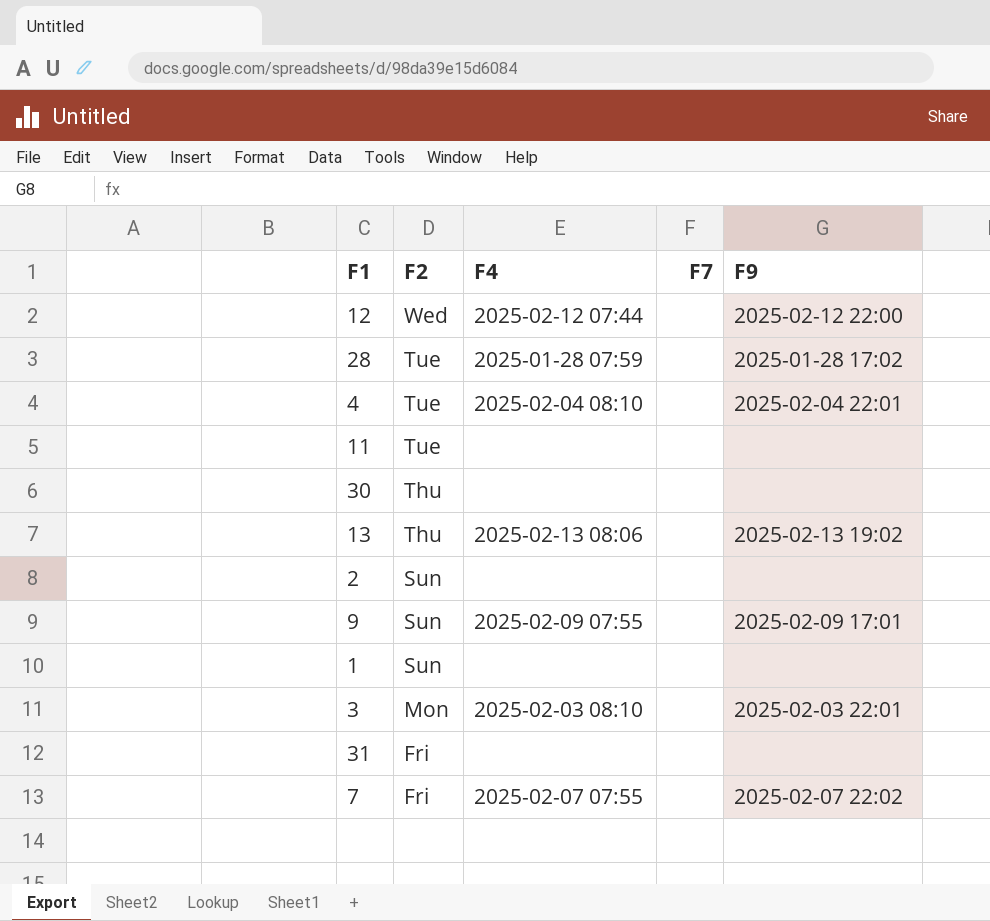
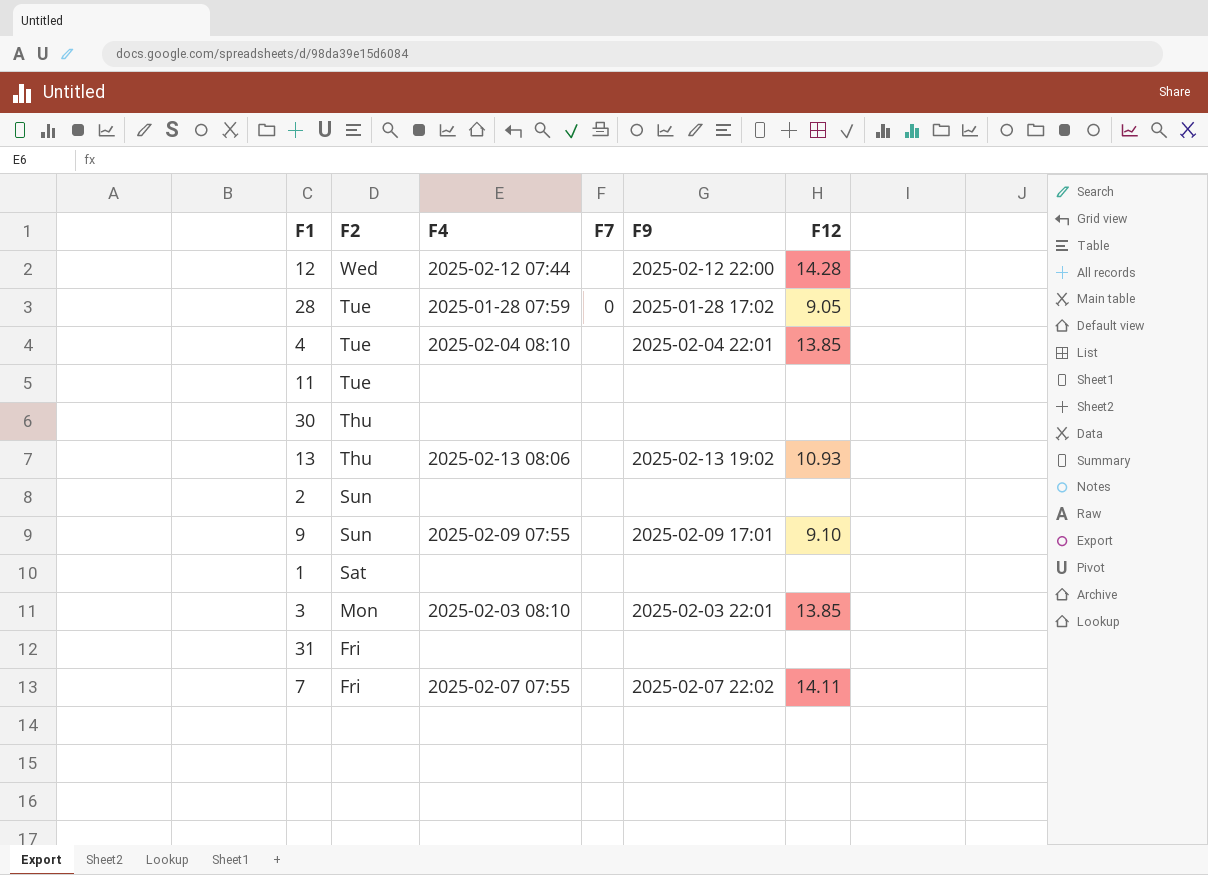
column F12 | position: none -> 6
28 | F7: none -> 0
1 | F2: Sun -> Sat

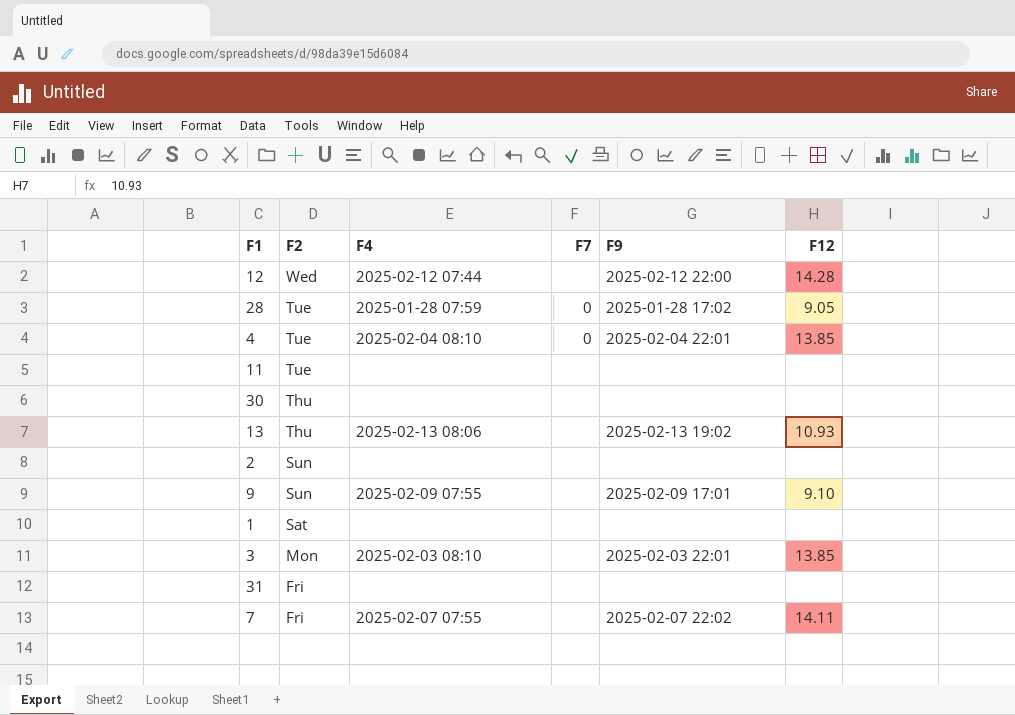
4 | F7: none -> 0

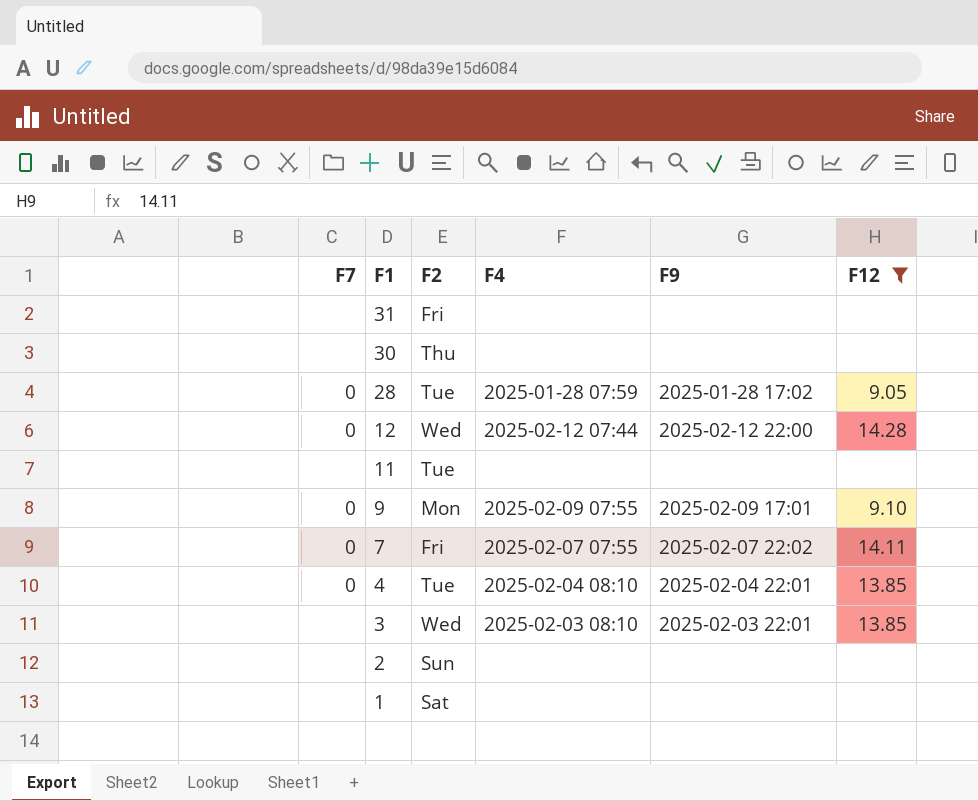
filter: none -> F12 != 10.93
row order: F2 descending -> F1 descending
column F7 | position: 4 -> 1
12 | F7: none -> 0
9 | F7: none -> 0
9 | F2: Sun -> Mon
7 | F7: none -> 0
3 | F2: Mon -> Wed

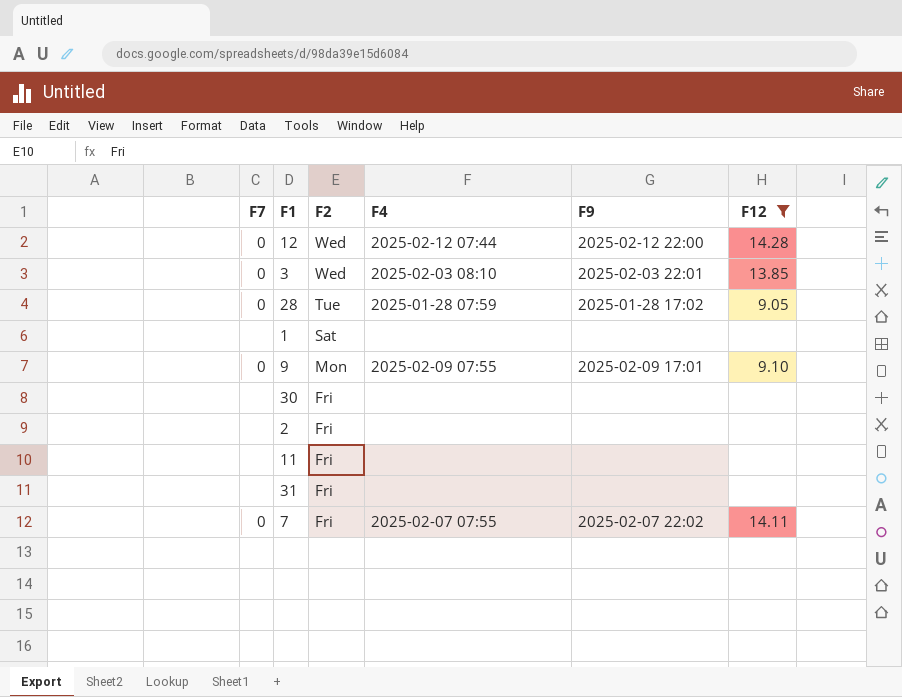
row order: F1 descending -> F2 descending
row 4: 0 | Tue | 2025-02-04 08:10 | 2025-02-04 22:01 | 13.85 -> none
3 | F7: none -> 0
30 | F2: Thu -> Fri
2 | F2: Sun -> Fri
11 | F2: Tue -> Fri

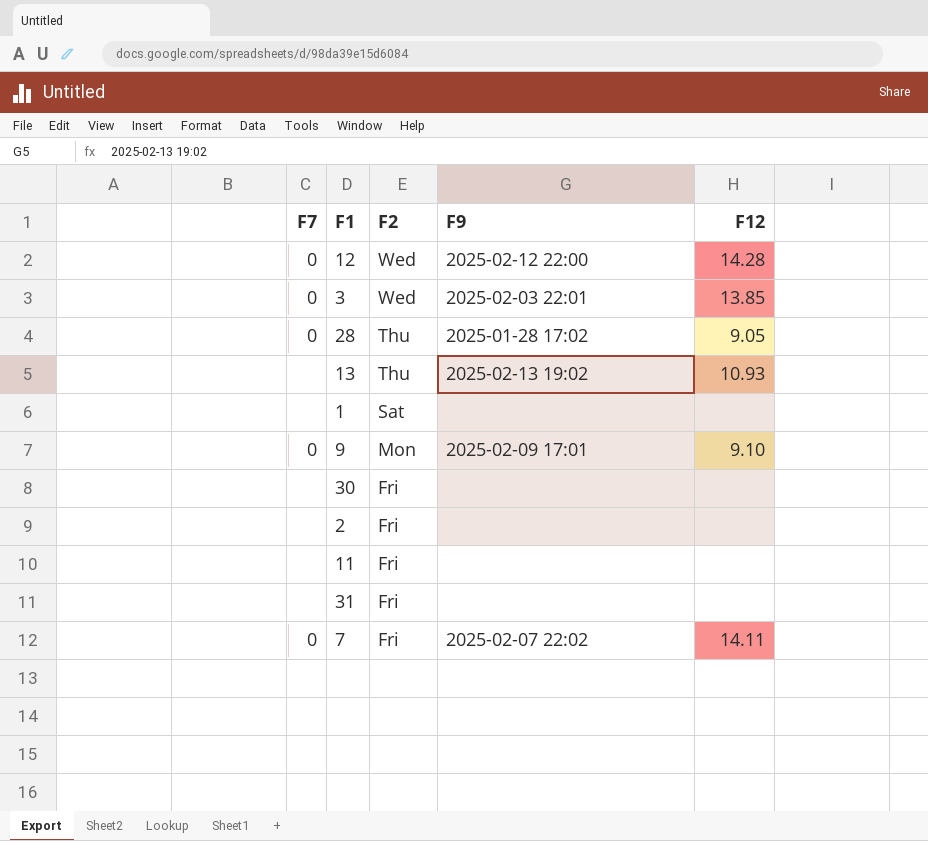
filter: F12 != 10.93 -> none
column F4 | position: 4 -> none
28 | F2: Tue -> Thu

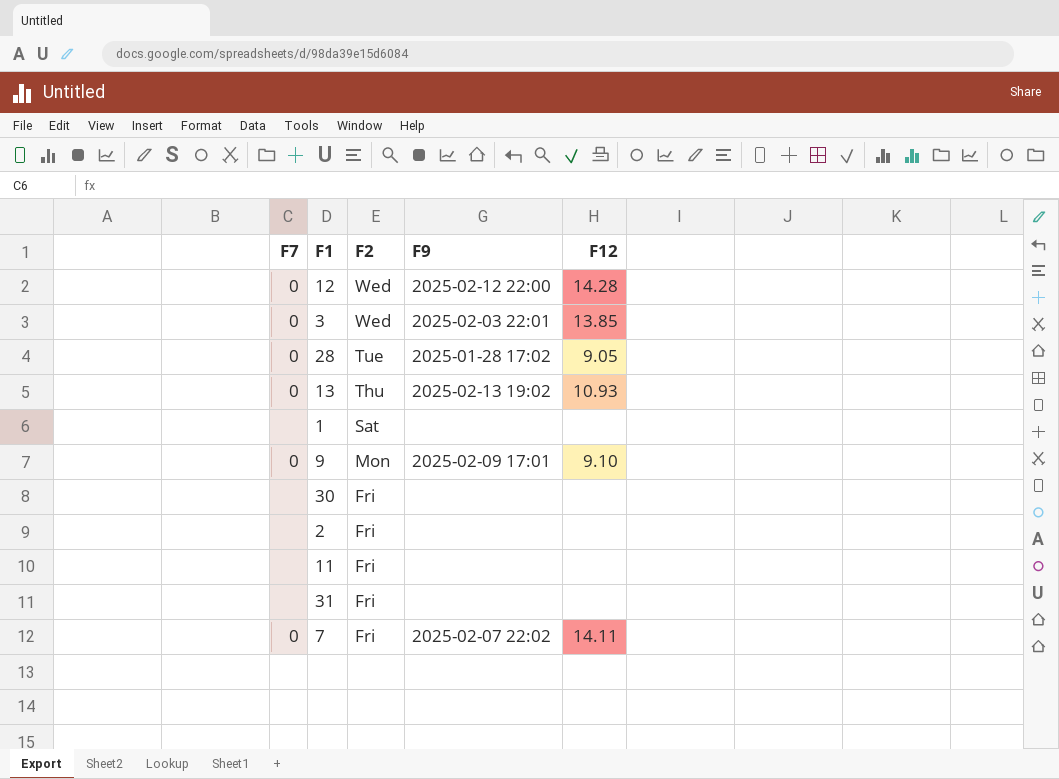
28 | F2: Thu -> Tue
13 | F7: none -> 0

